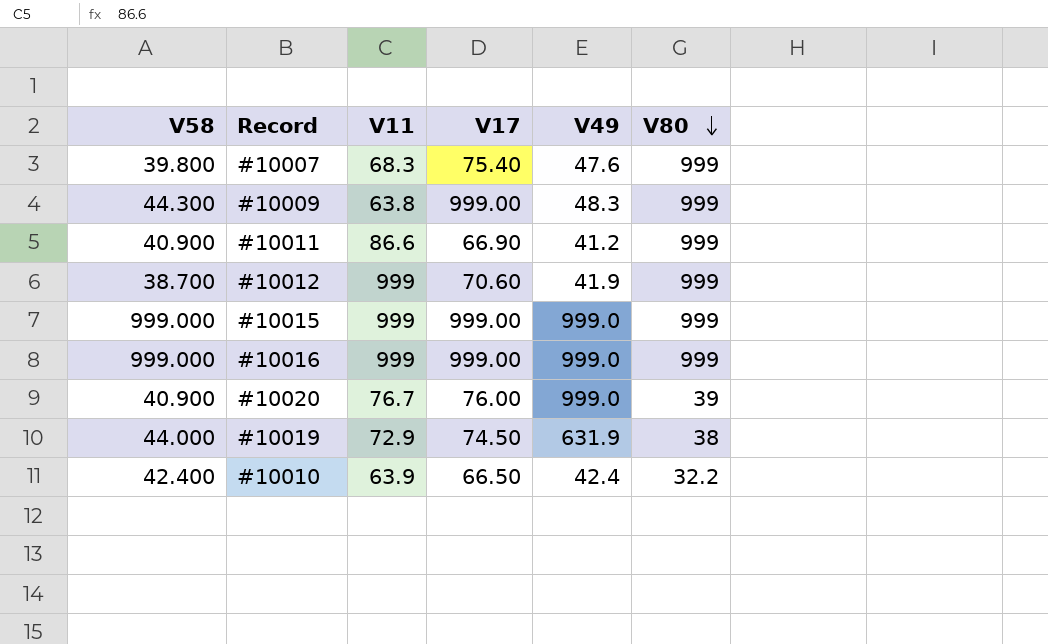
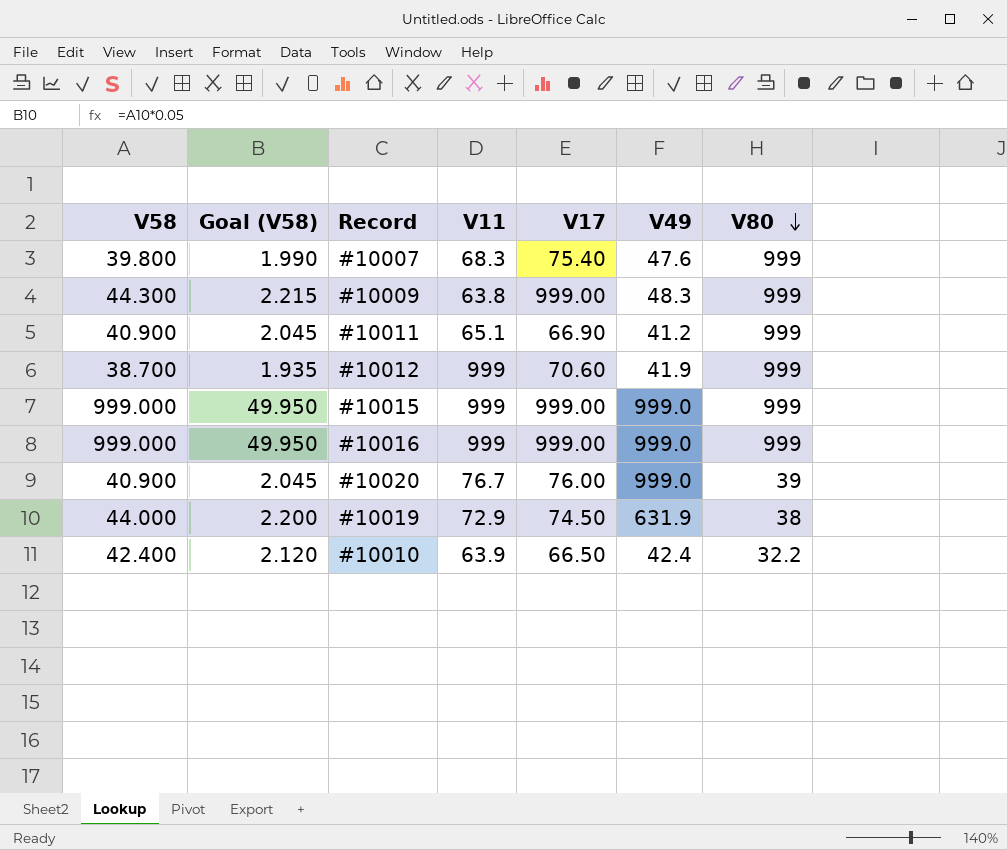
column Goal (V58) | formula: none -> [V58] * 0.05
#10011 | V11: 86.6 -> 65.1

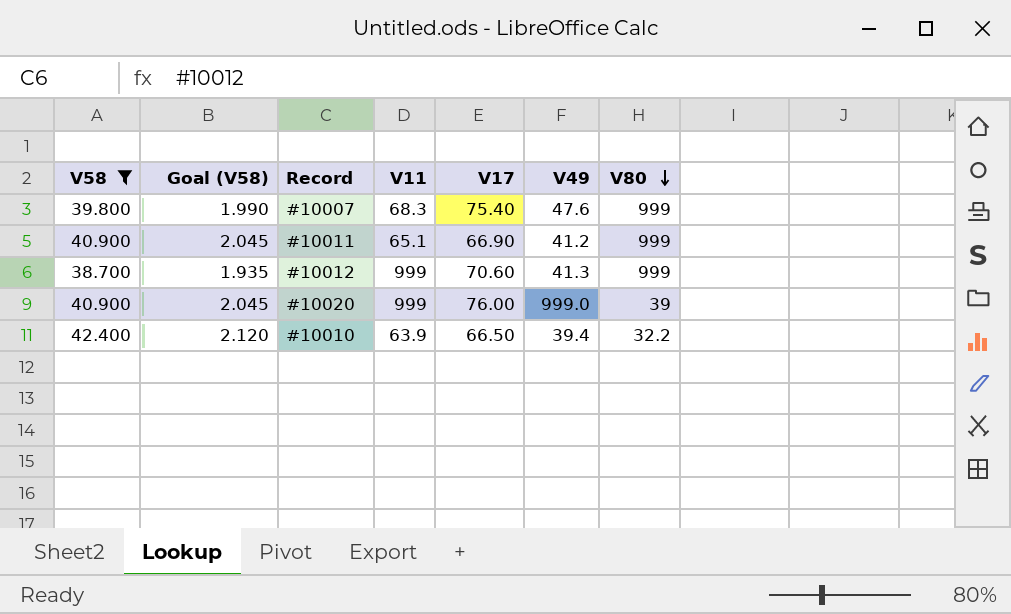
filter: none -> V58 <= 42.400
#10012 | V49: 41.9 -> 41.3
#10020 | V11: 76.7 -> 999
#10010 | V49: 42.4 -> 39.4

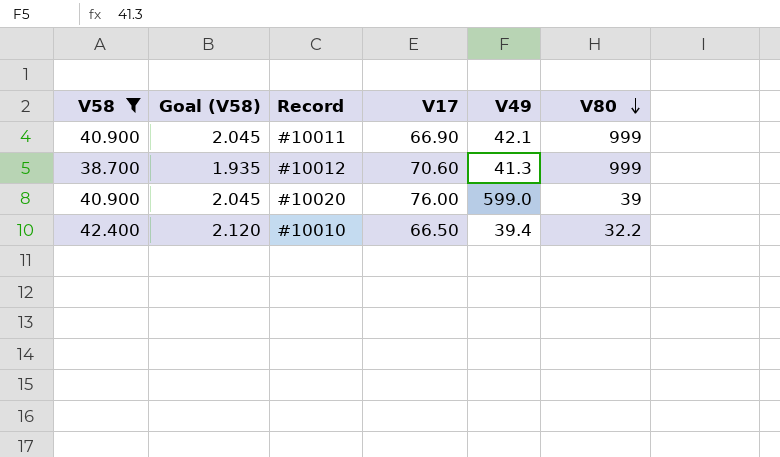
column V11 | position: 4 -> none
row #10007: 39.800 | 1.990 | 68.3 | 75.40 | 47.6 | 999 -> none
#10011 | V49: 41.2 -> 42.1
#10020 | V49: 999.0 -> 599.0

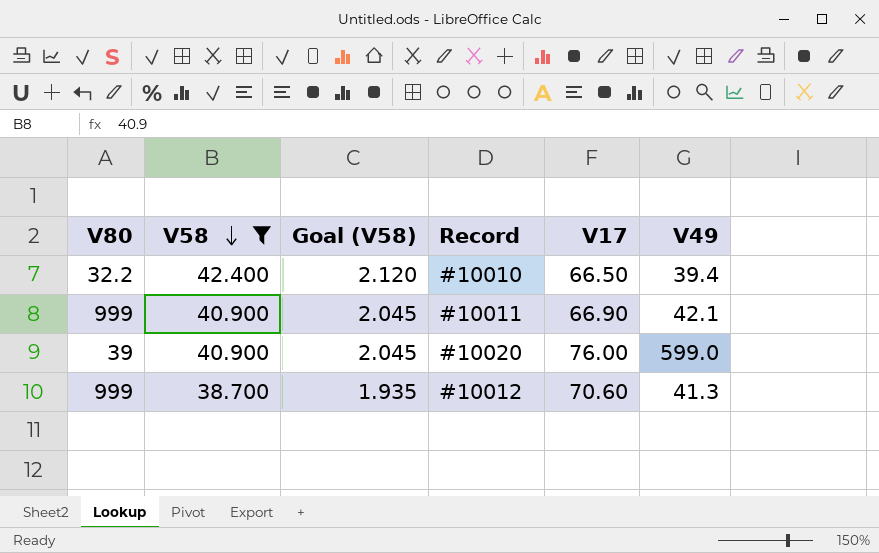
row order: V80 descending -> V58 descending
column V80 | position: 6 -> 1

